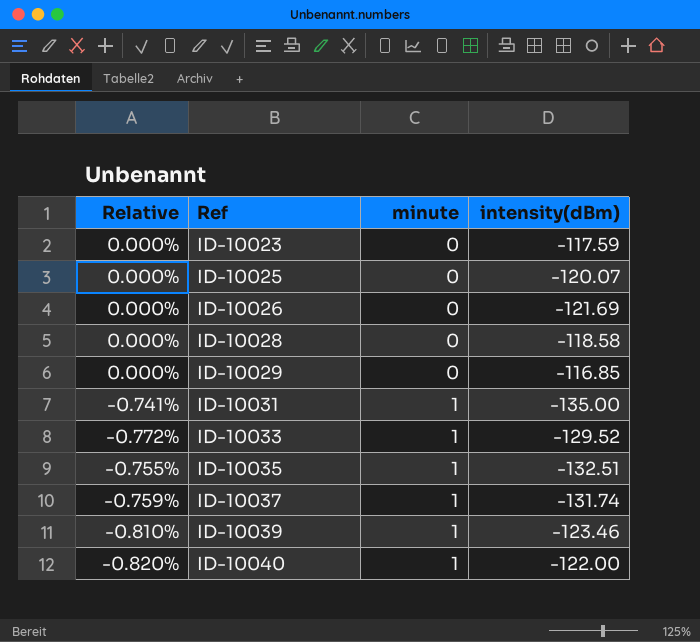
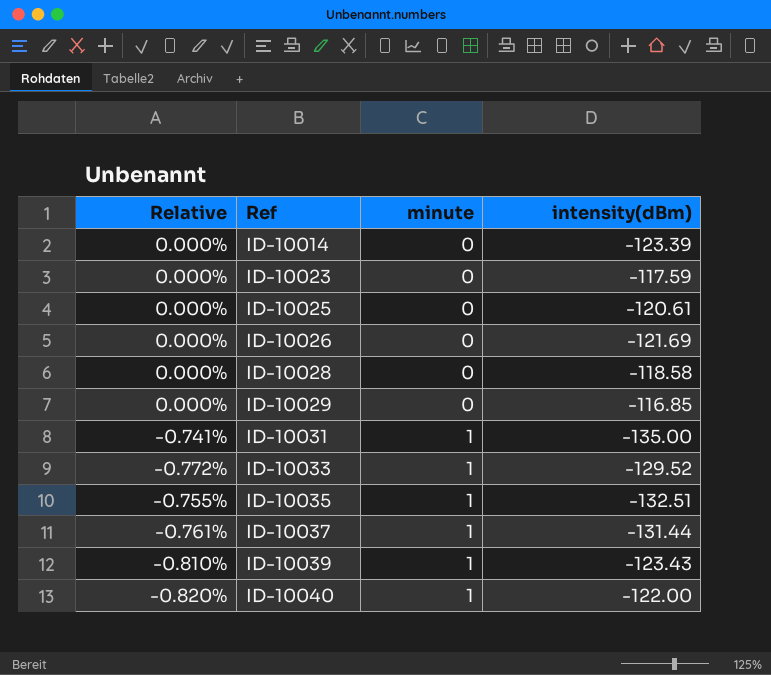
row ID-10014: none -> 0.000% | 0 | -123.39
ID-10025 | intensity(dBm): -120.07 -> -120.61
ID-10037 | Relative: -0.759% -> -0.761%
ID-10037 | intensity(dBm): -131.74 -> -131.44
ID-10039 | intensity(dBm): -123.46 -> -123.43

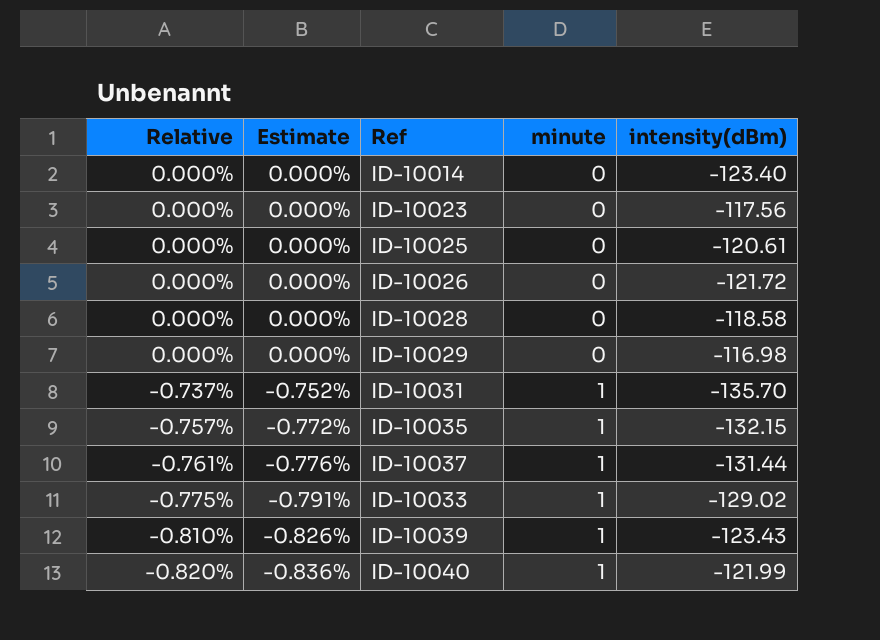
row order: Ref ascending -> Relative descending
column Estimate | formula: none -> [Relative] * 1.02
ID-10014 | intensity(dBm): -123.39 -> -123.40
ID-10023 | intensity(dBm): -117.59 -> -117.56
ID-10026 | intensity(dBm): -121.69 -> -121.72
ID-10029 | intensity(dBm): -116.85 -> -116.98
ID-10031 | Relative: -0.741% -> -0.737%
ID-10031 | intensity(dBm): -135.00 -> -135.70
ID-10035 | Relative: -0.755% -> -0.757%
ID-10035 | intensity(dBm): -132.51 -> -132.15
ID-10033 | Relative: -0.772% -> -0.775%
ID-10033 | intensity(dBm): -129.52 -> -129.02
ID-10040 | intensity(dBm): -122.00 -> -121.99

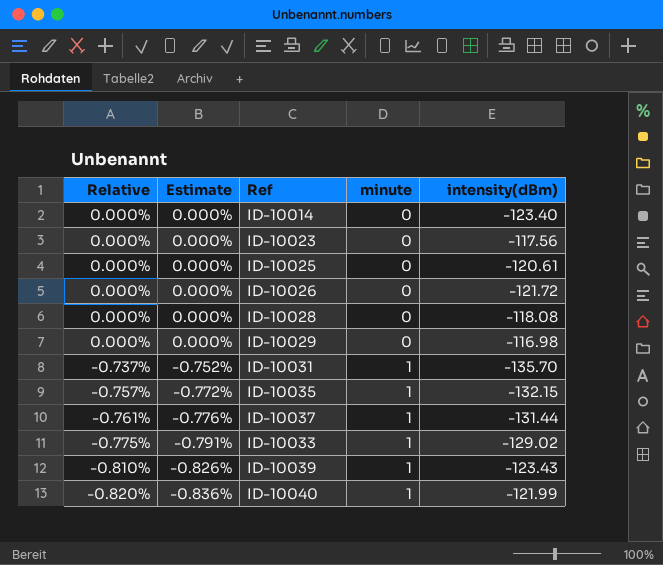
ID-10028 | intensity(dBm): -118.58 -> -118.08

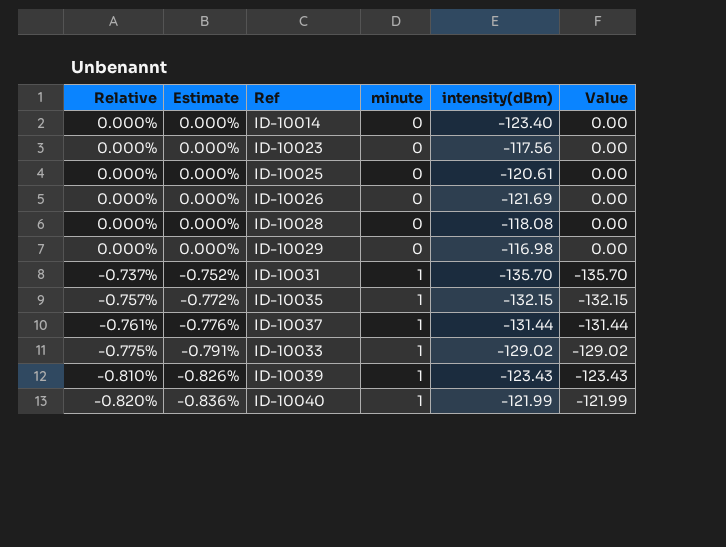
column Value | formula: none -> [minute] * [intensity(dBm)]
ID-10026 | intensity(dBm): -121.72 -> -121.69

